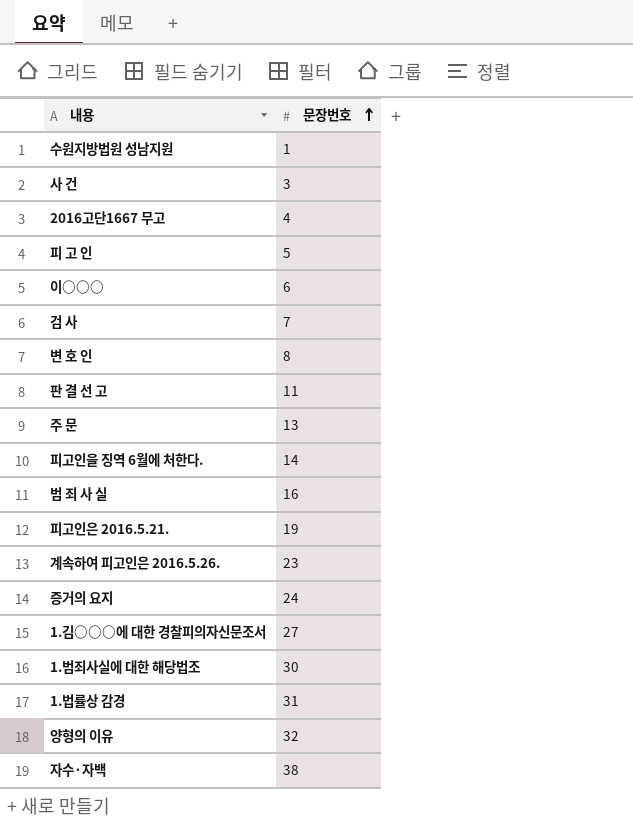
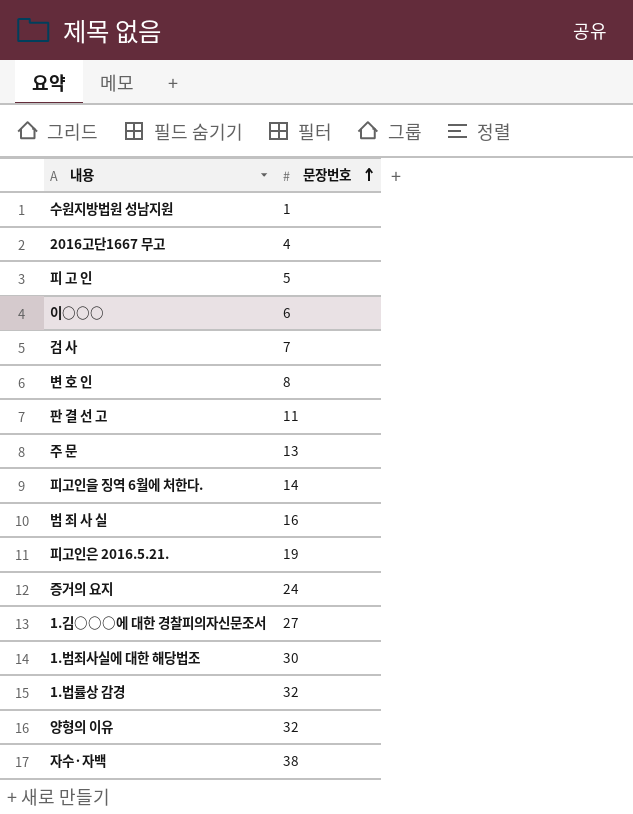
row 사 건: 3 -> none
row 계속하여 피고인은 2016.5.26.: 23 -> none
1.법률상 감경 | 문장번호: 31 -> 32

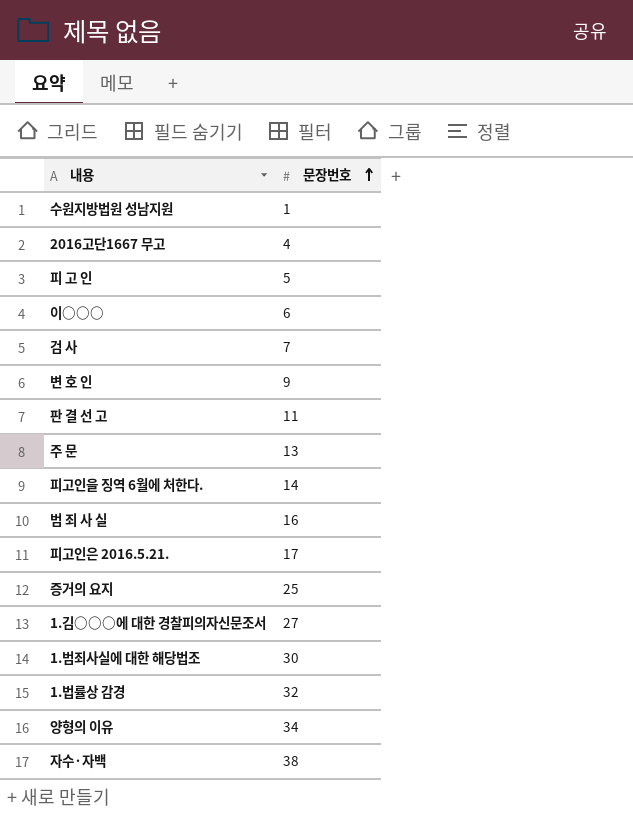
변 호 인 | 문장번호: 8 -> 9
피고인은 2016.5.21. | 문장번호: 19 -> 17
증거의 요지 | 문장번호: 24 -> 25
양형의 이유 | 문장번호: 32 -> 34

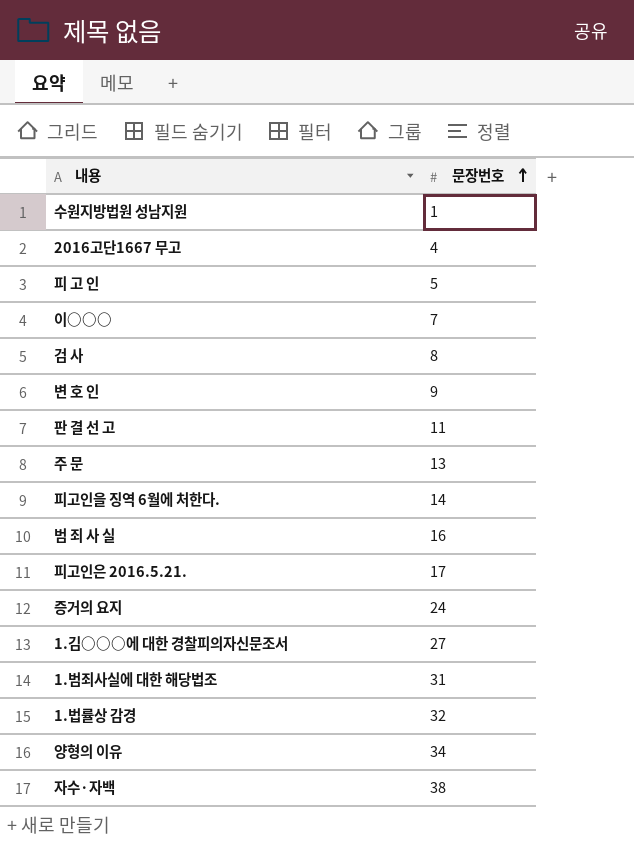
이○○○ | 문장번호: 6 -> 7
검 사 | 문장번호: 7 -> 8
증거의 요지 | 문장번호: 25 -> 24
1.범죄사실에 대한 해당법조 | 문장번호: 30 -> 31

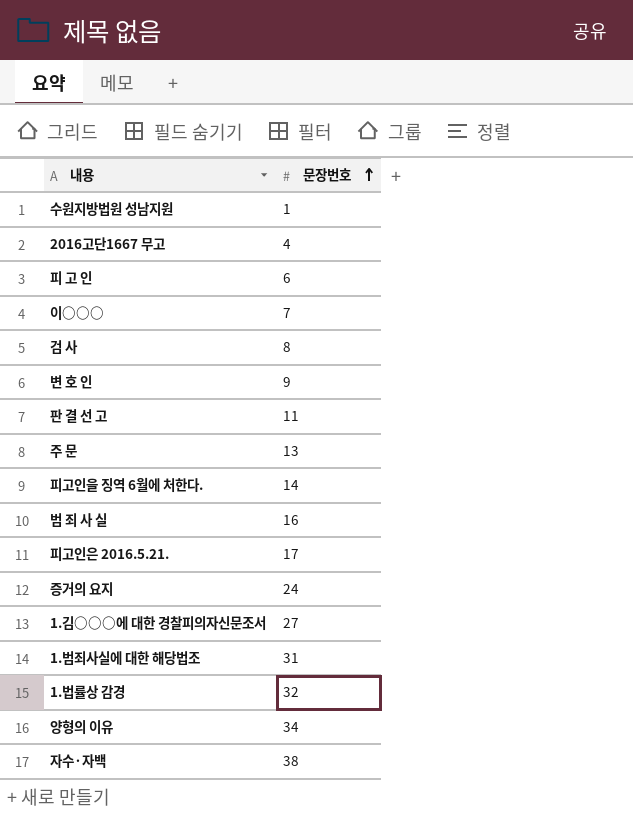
피 고 인 | 문장번호: 5 -> 6

